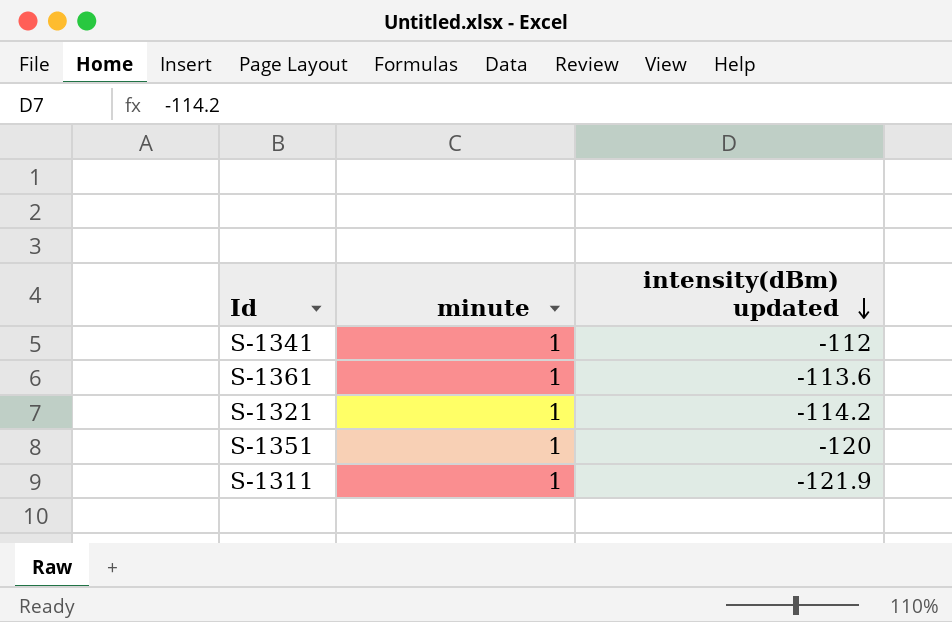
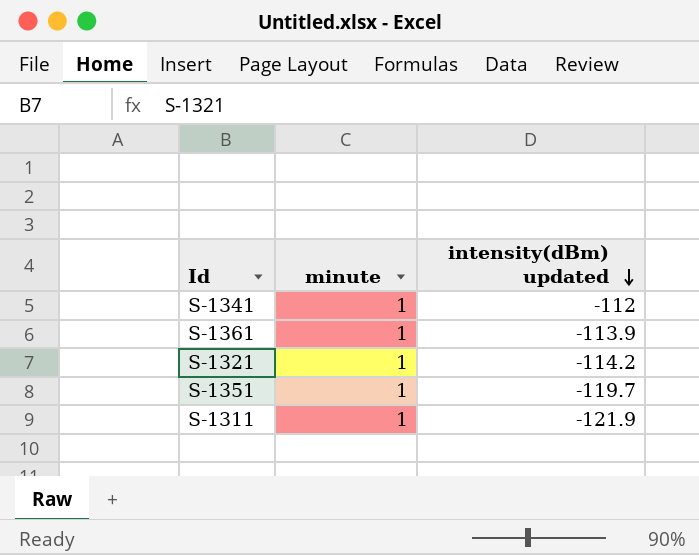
S-1361 | intensity(dBm) updated: -113.6 -> -113.9
S-1351 | intensity(dBm) updated: -120 -> -119.7

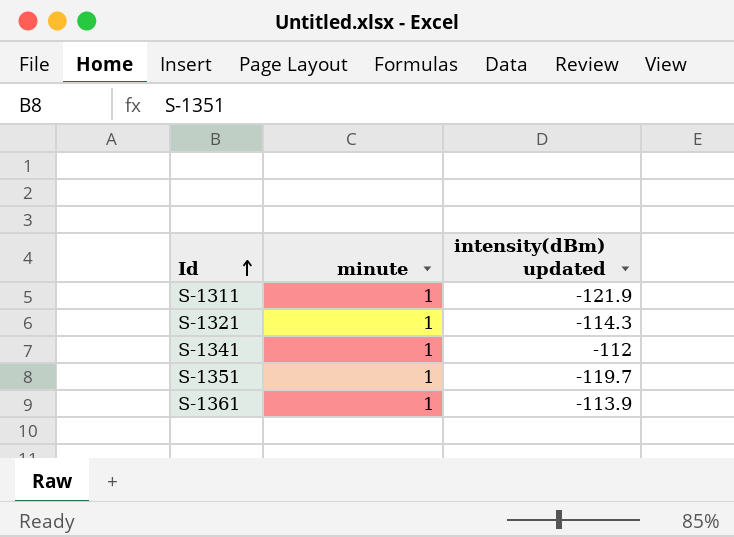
row order: intensity(dBm) updated descending -> Id ascending
S-1321 | intensity(dBm) updated: -114.2 -> -114.3

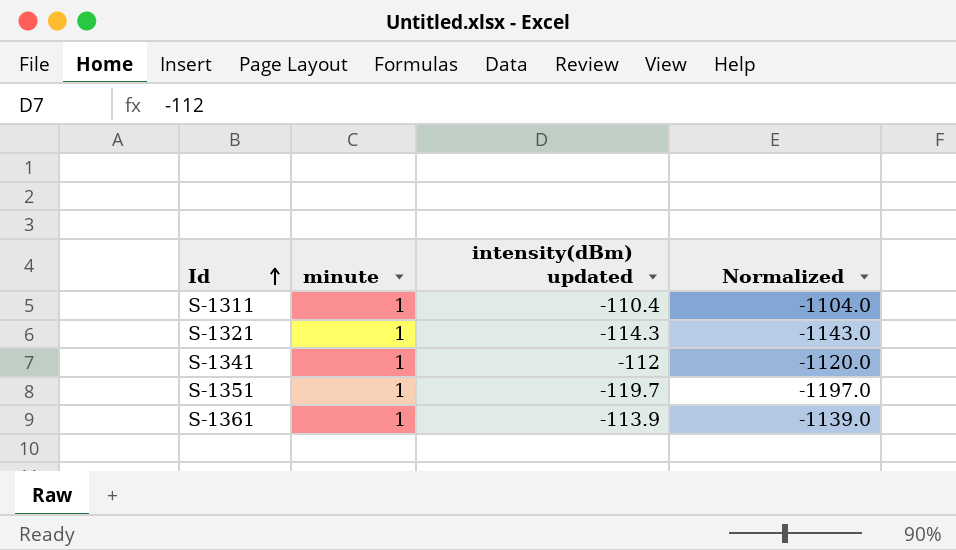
column Normalized | formula: none -> [intensity(dBm) updated] * 10
S-1311 | intensity(dBm) updated: -121.9 -> -110.4

